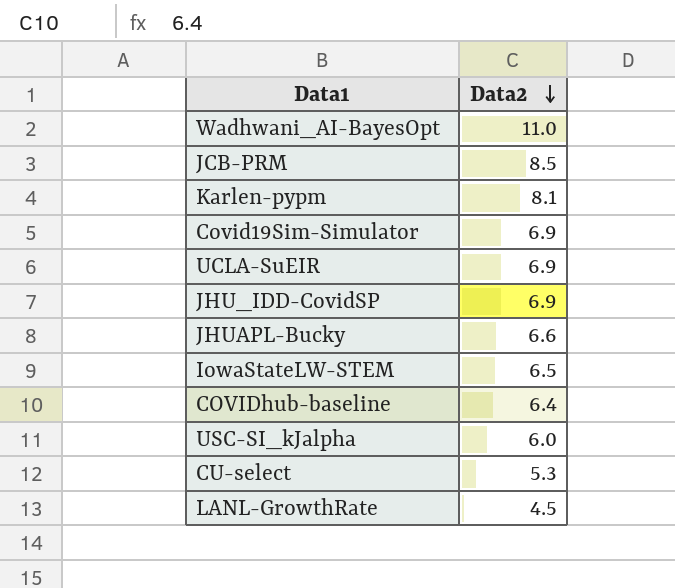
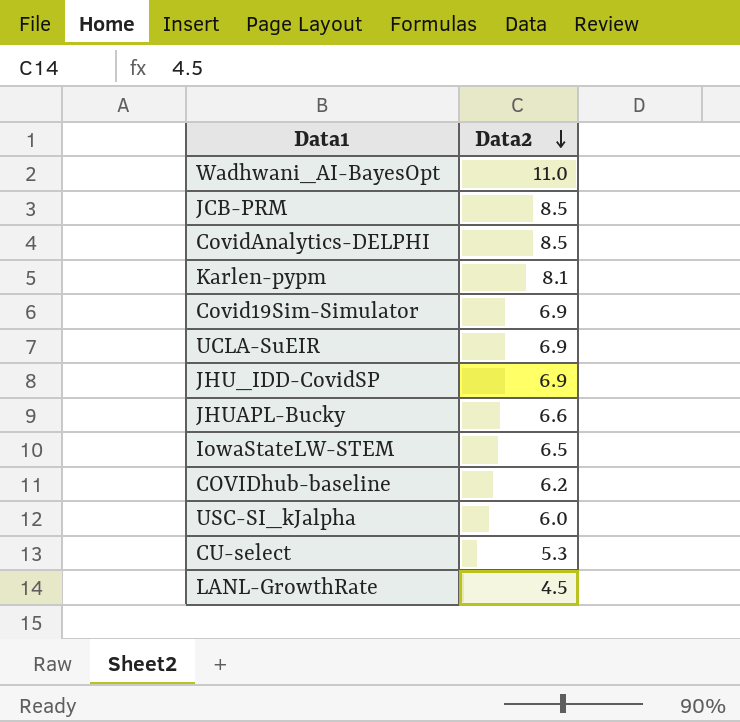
row CovidAnalytics-DELPHI: none -> 8.5
COVIDhub-baseline | Data2: 6.4 -> 6.2

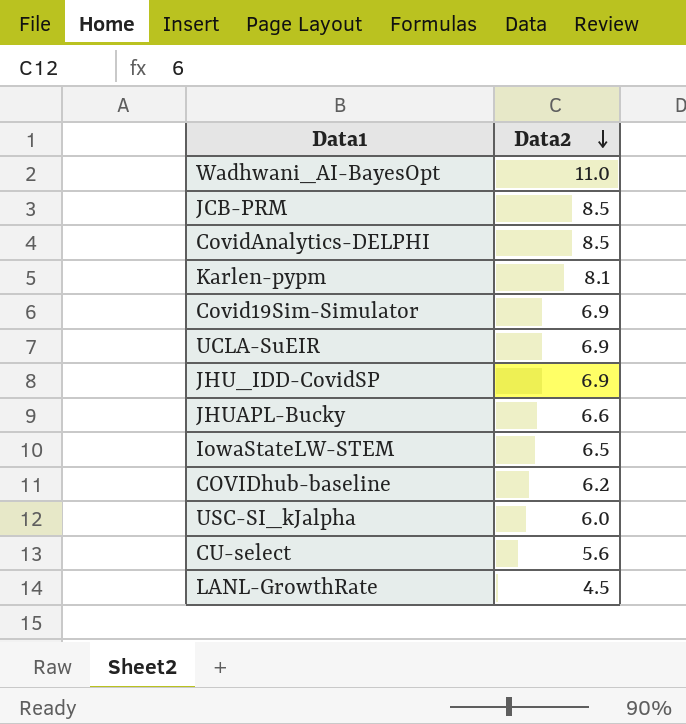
CU-select | Data2: 5.3 -> 5.6

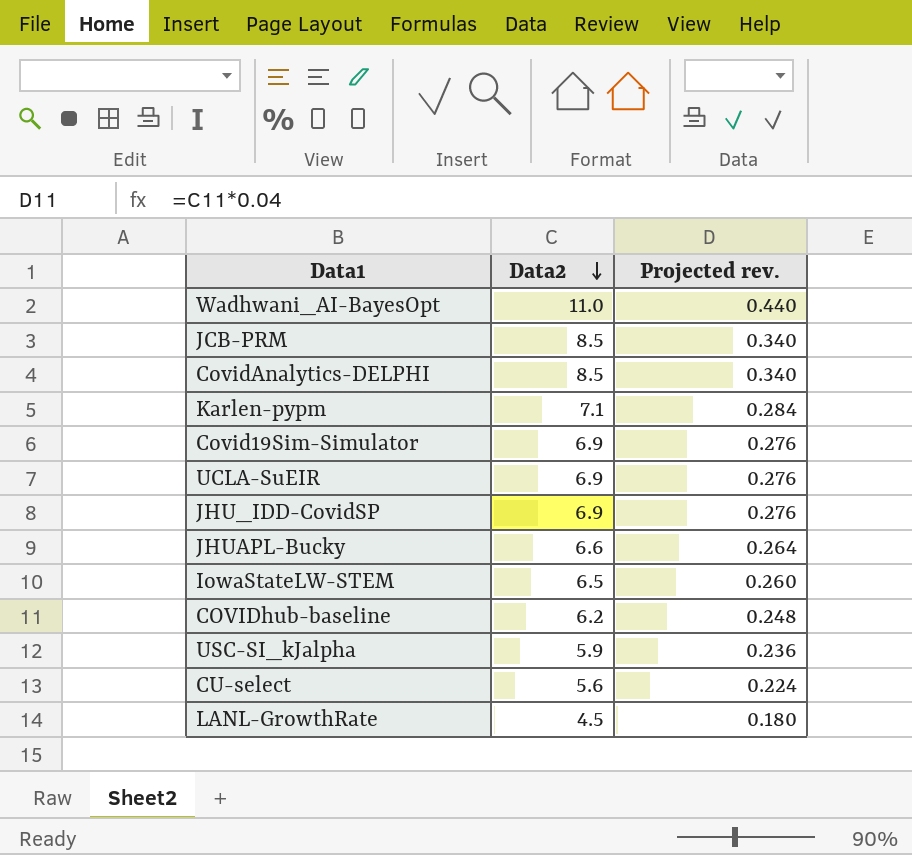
column Projected rev. | formula: none -> [Data2] * 0.04
Karlen-pypm | Data2: 8.1 -> 7.1
USC-SI_kJalpha | Data2: 6.0 -> 5.9

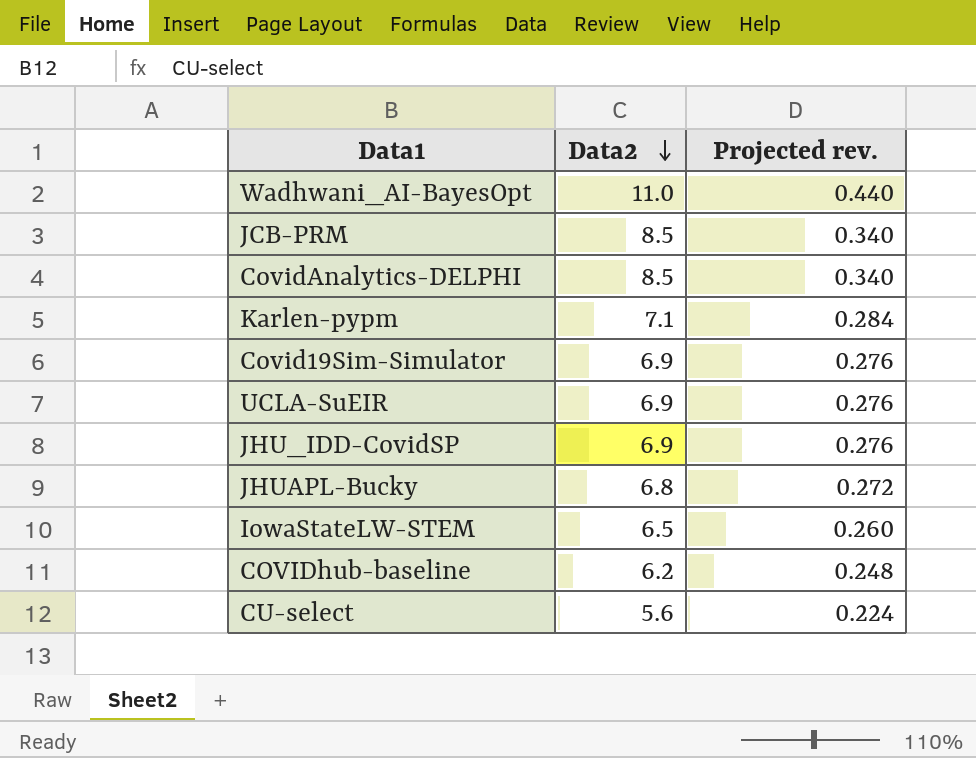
row USC-SI_kJalpha: 5.9 | 0.236 -> none
row LANL-GrowthRate: 4.5 | 0.180 -> none
JHUAPL-Bucky | Data2: 6.6 -> 6.8
JHUAPL-Bucky | Projected rev.: 0.264 -> 0.272

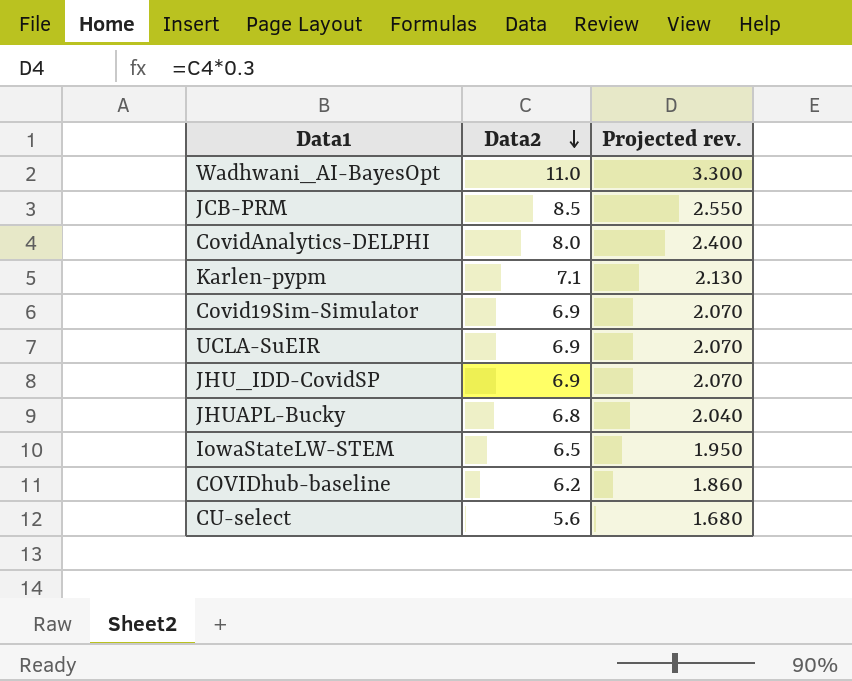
column Projected rev. | formula: [Data2] * 0.04 -> [Data2] * 0.3
CovidAnalytics-DELPHI | Data2: 8.5 -> 8.0

